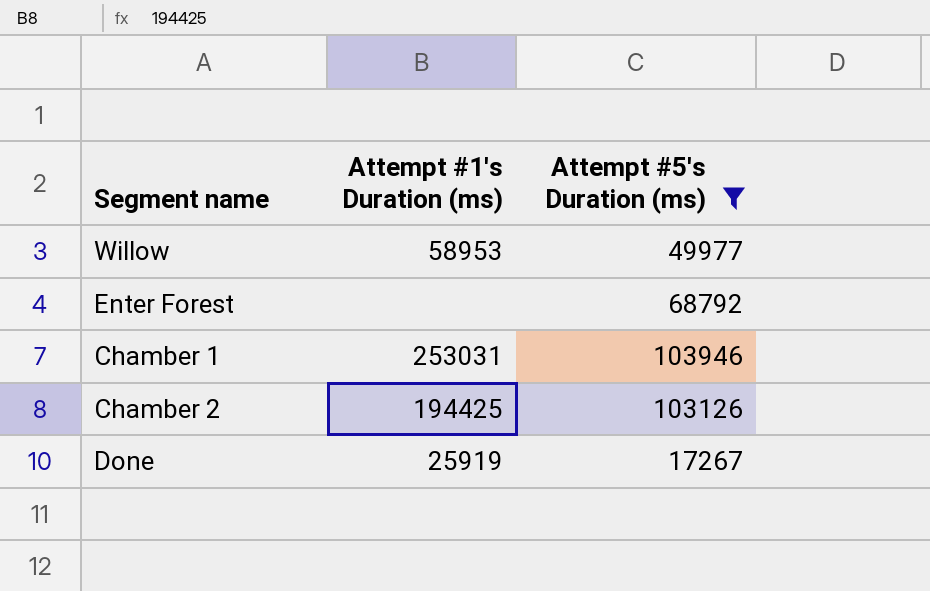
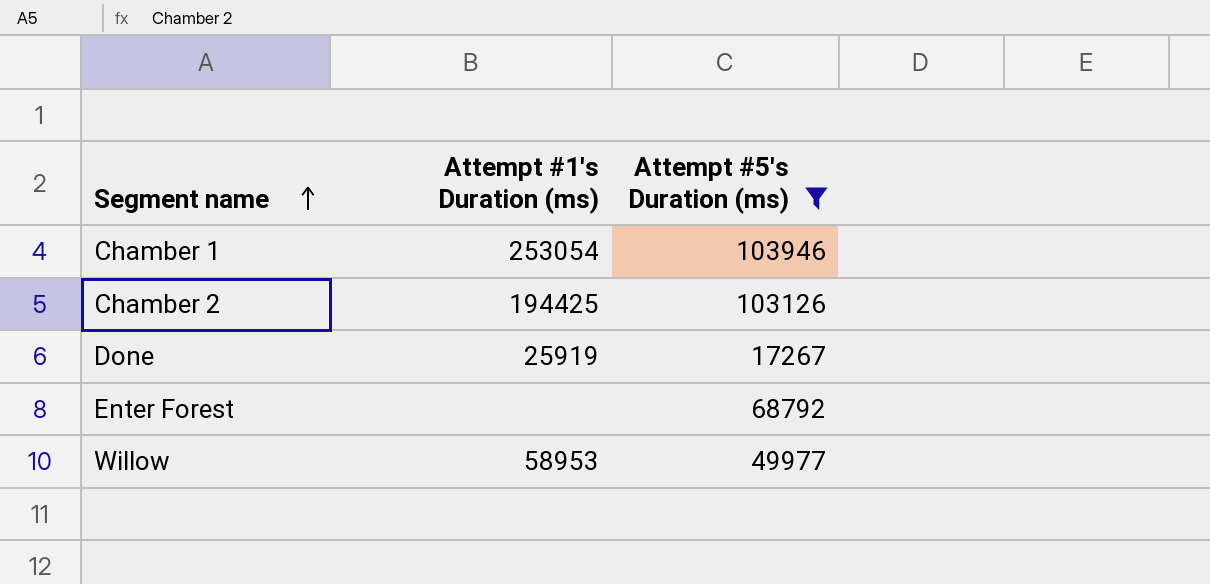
row order: none -> Segment name ascending
Chamber 1 | Attempt #1's Duration (ms): 253031 -> 253054

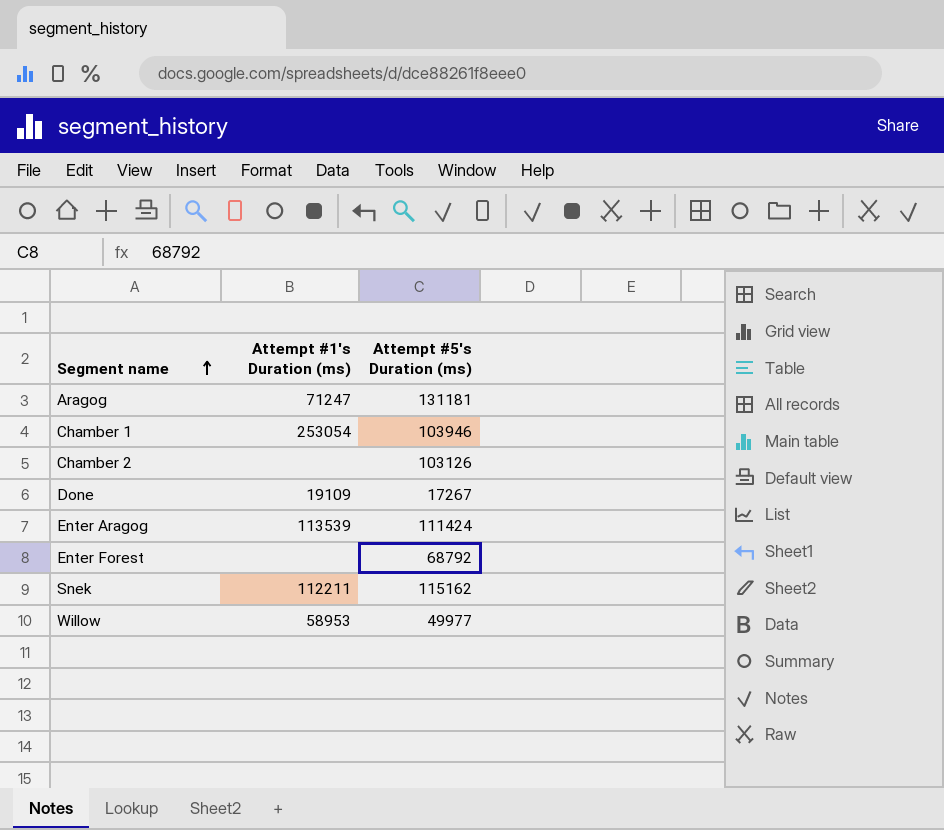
filter: Attempt #5's Duration (ms) <= 103946 -> none
Chamber 2 | Attempt #1's Duration (ms): 194425 -> none
Done | Attempt #1's Duration (ms): 25919 -> 19109

